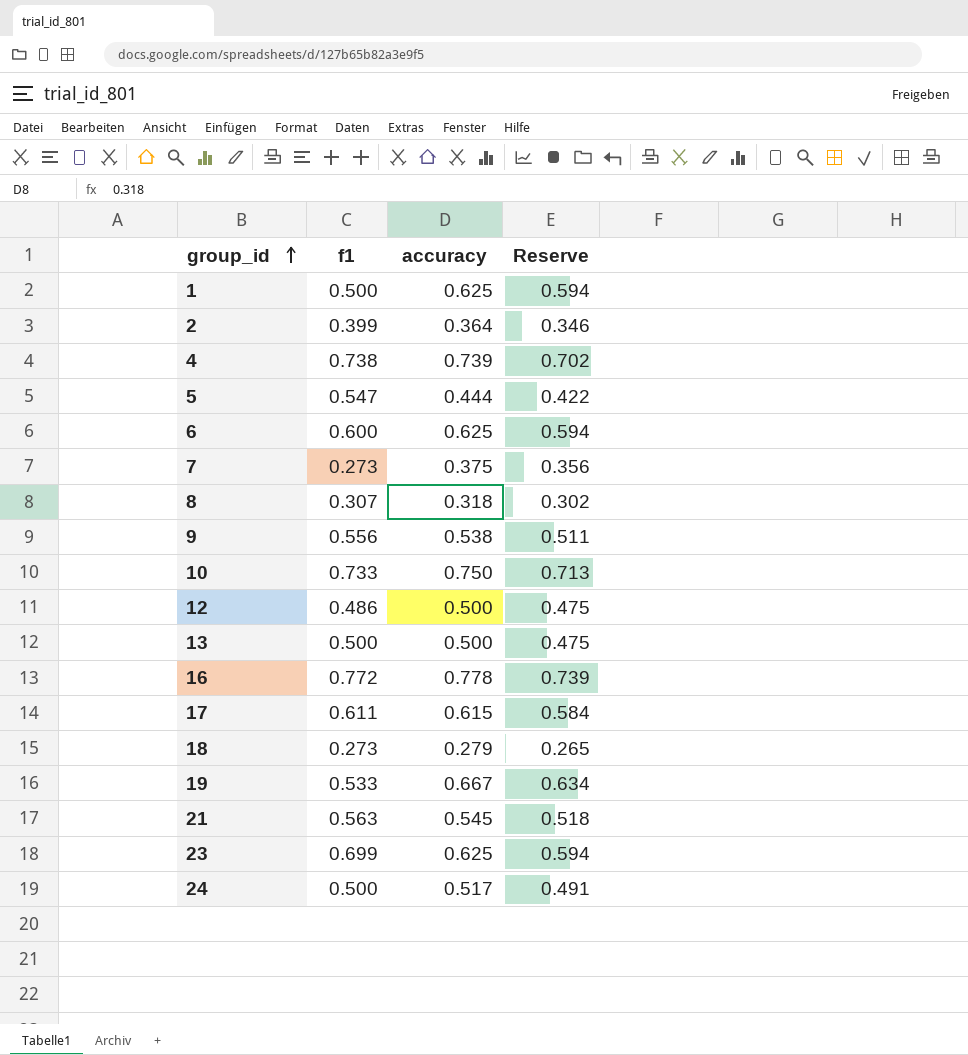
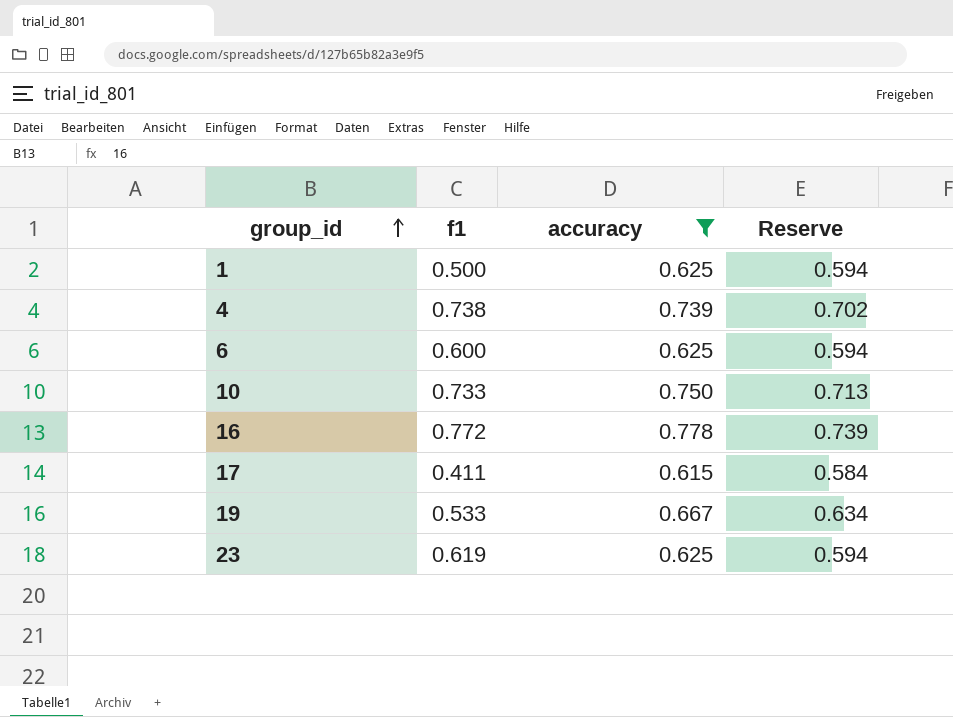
filter: none -> accuracy >= 0.615
17 | f1: 0.611 -> 0.411
23 | f1: 0.699 -> 0.619

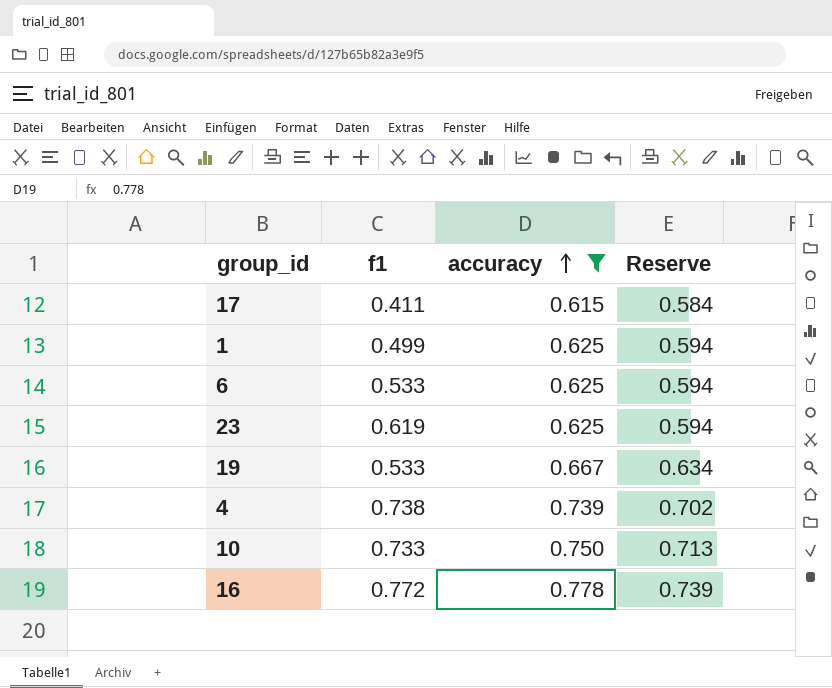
row order: group_id ascending -> accuracy ascending
1 | f1: 0.500 -> 0.499
6 | f1: 0.600 -> 0.533

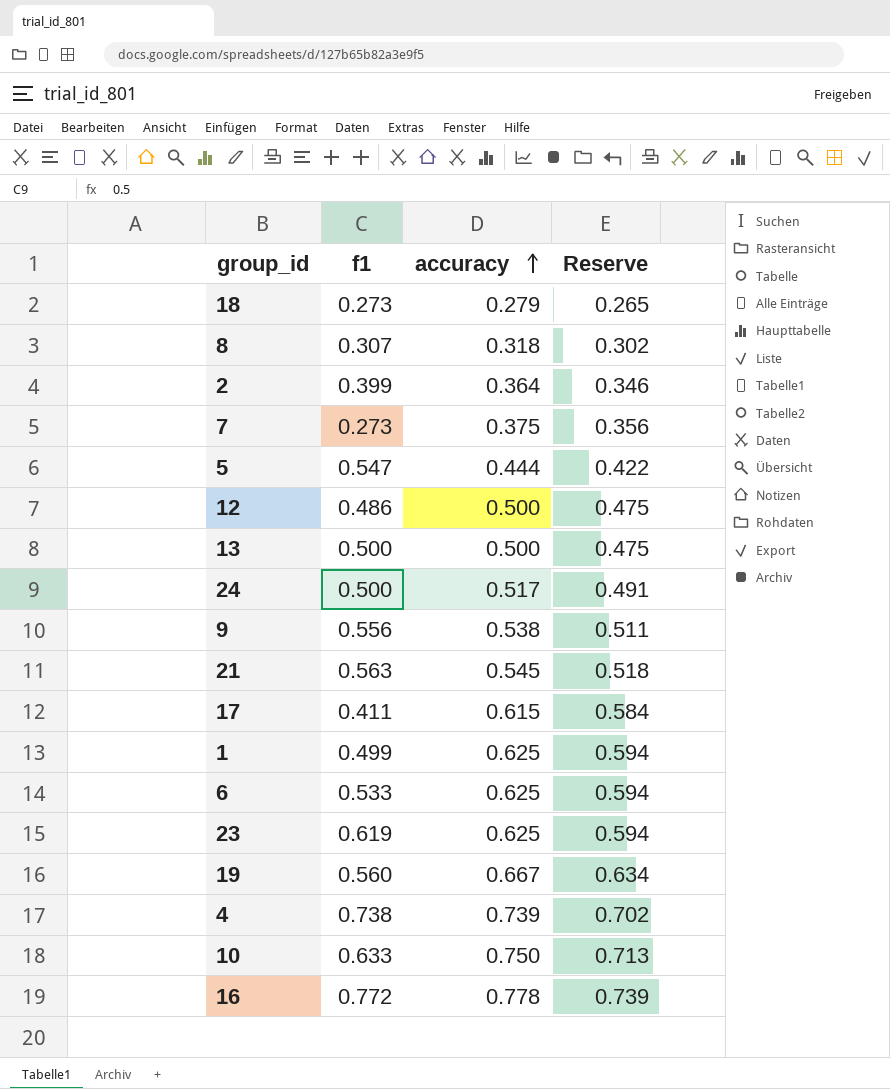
filter: accuracy >= 0.615 -> none
19 | f1: 0.533 -> 0.560
10 | f1: 0.733 -> 0.633

